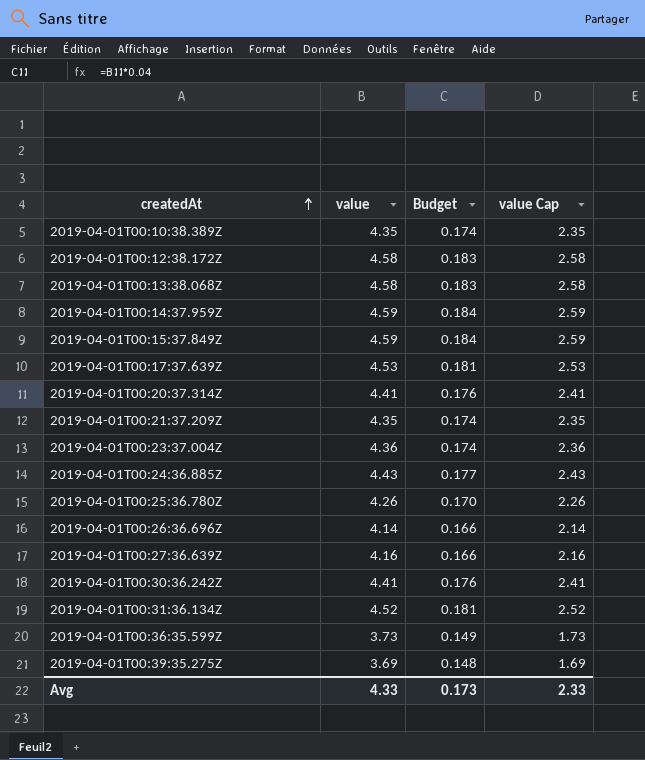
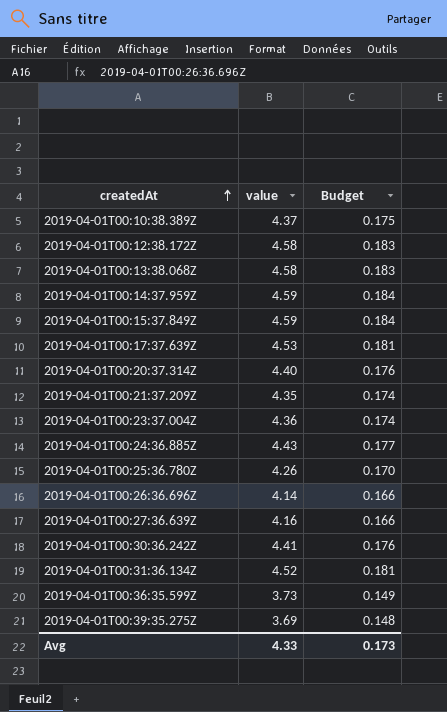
column value Cap | formula: [value] - 2 -> none
2019-04-01T00:10:38.389Z | value: 4.35 -> 4.37
2019-04-01T00:10:38.389Z | Budget: 0.174 -> 0.175
2019-04-01T00:20:37.314Z | value: 4.41 -> 4.40

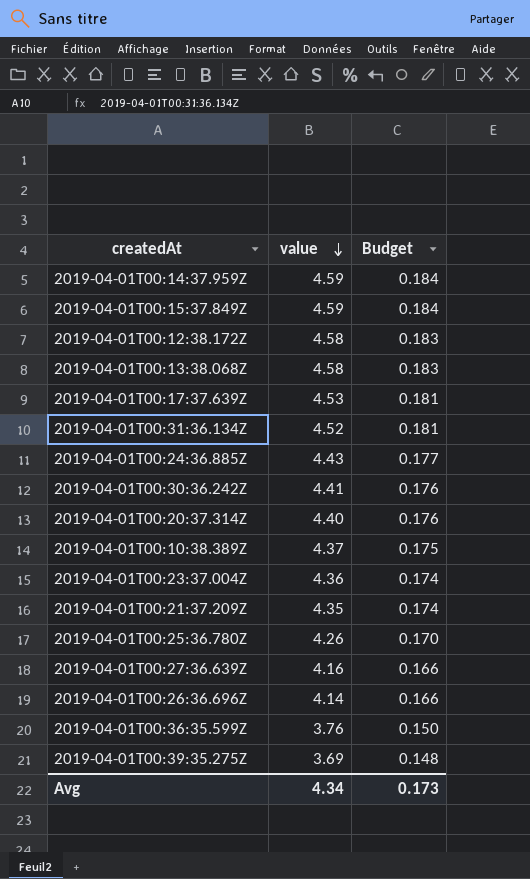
row order: createdAt ascending -> value descending
2019-04-01T00:36:35.599Z | value: 3.73 -> 3.76
2019-04-01T00:36:35.599Z | Budget: 0.149 -> 0.150
Avg | value: 4.33 -> 4.34

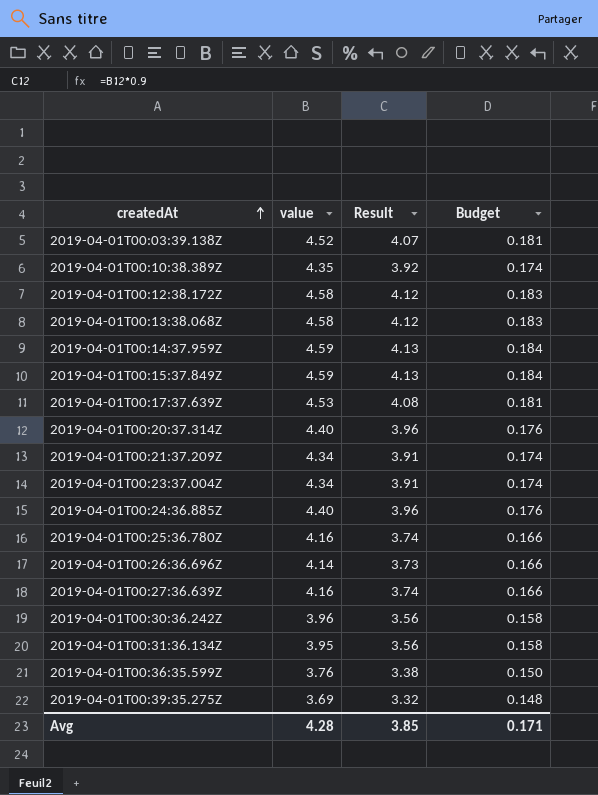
row order: value descending -> createdAt ascending
column Result | formula: none -> [value] * 0.9
row 2019-04-01T00:03:39.138Z: none -> 4.52 | 4.07 | 0.181
2019-04-01T00:10:38.389Z | value: 4.37 -> 4.35
2019-04-01T00:10:38.389Z | Budget: 0.175 -> 0.174
2019-04-01T00:21:37.209Z | value: 4.35 -> 4.34
2019-04-01T00:23:37.004Z | value: 4.36 -> 4.34
2019-04-01T00:24:36.885Z | value: 4.43 -> 4.40
2019-04-01T00:24:36.885Z | Budget: 0.177 -> 0.176
2019-04-01T00:25:36.780Z | value: 4.26 -> 4.16
2019-04-01T00:25:36.780Z | Budget: 0.170 -> 0.166
2019-04-01T00:30:36.242Z | value: 4.41 -> 3.96
2019-04-01T00:30:36.242Z | Budget: 0.176 -> 0.158
2019-04-01T00:31:36.134Z | value: 4.52 -> 3.95
2019-04-01T00:31:36.134Z | Budget: 0.181 -> 0.158
Avg | value: 4.34 -> 4.28
Avg | Budget: 0.173 -> 0.171

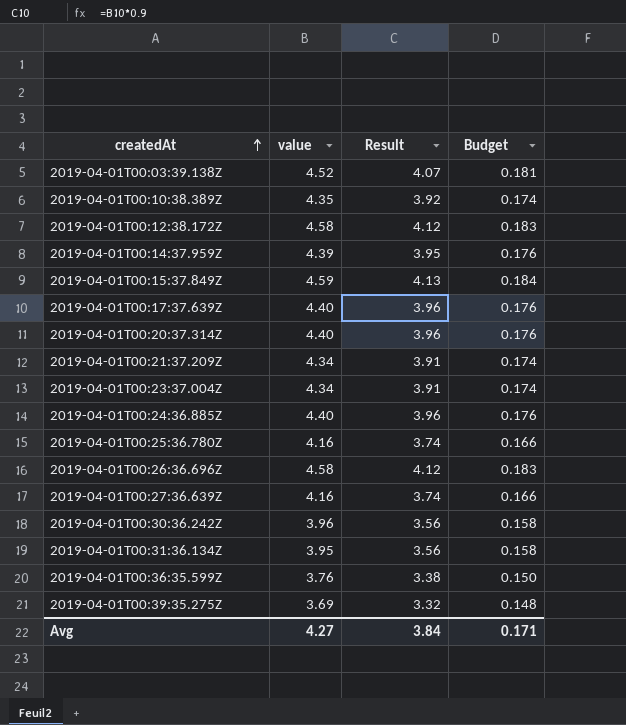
row 2019-04-01T00:13:38.068Z: 4.58 | 4.12 | 0.183 -> none
2019-04-01T00:14:37.959Z | value: 4.59 -> 4.39
2019-04-01T00:14:37.959Z | Result: 4.13 -> 3.95
2019-04-01T00:14:37.959Z | Budget: 0.184 -> 0.176
2019-04-01T00:17:37.639Z | value: 4.53 -> 4.40
2019-04-01T00:17:37.639Z | Result: 4.08 -> 3.96
2019-04-01T00:17:37.639Z | Budget: 0.181 -> 0.176
2019-04-01T00:26:36.696Z | value: 4.14 -> 4.58
2019-04-01T00:26:36.696Z | Result: 3.73 -> 4.12
2019-04-01T00:26:36.696Z | Budget: 0.166 -> 0.183
Avg | value: 4.28 -> 4.27
Avg | Result: 3.85 -> 3.84

